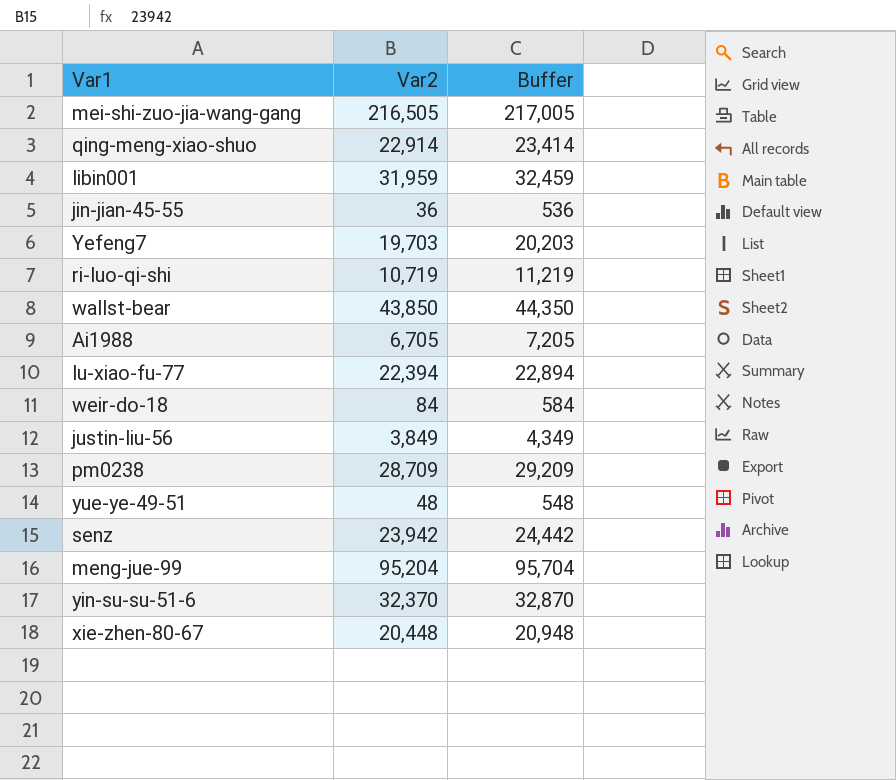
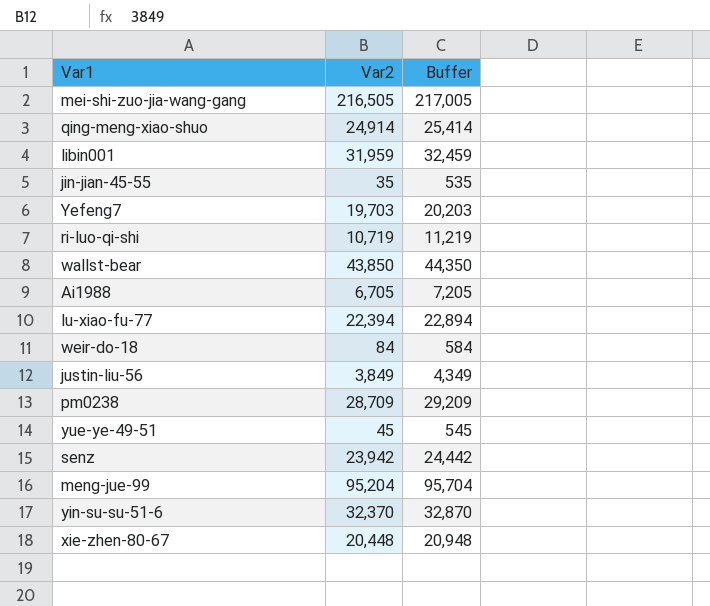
qing-meng-xiao-shuo | Var2: 22,914 -> 24,914
qing-meng-xiao-shuo | Buffer: 23,414 -> 25,414
jin-jian-45-55 | Var2: 36 -> 35
jin-jian-45-55 | Buffer: 536 -> 535
yue-ye-49-51 | Var2: 48 -> 45
yue-ye-49-51 | Buffer: 548 -> 545

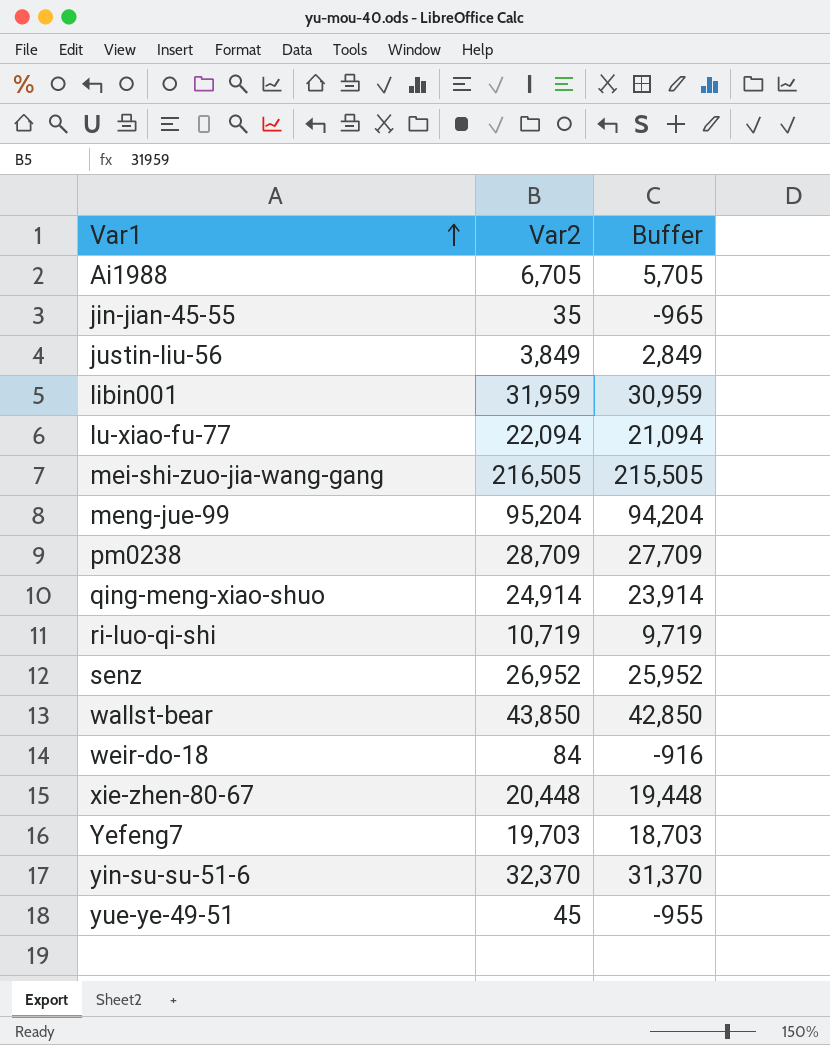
row order: none -> Var1 ascending
column Buffer | formula: [Var2] + 500 -> [Var2] - 1000
lu-xiao-fu-77 | Var2: 22,394 -> 22,094
senz | Var2: 23,942 -> 26,952

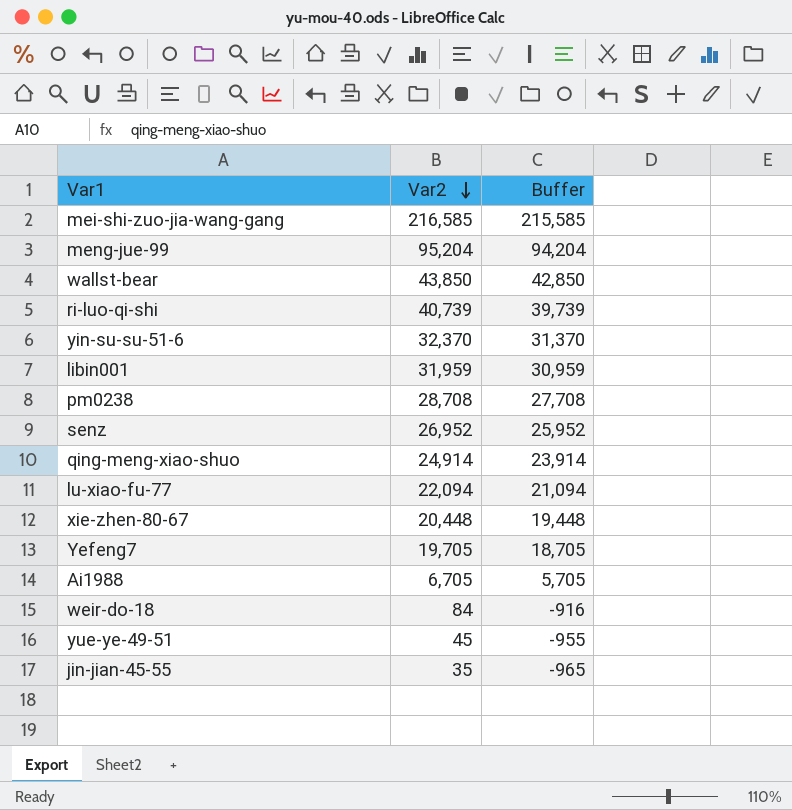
row order: Var1 ascending -> Var2 descending
row justin-liu-56: 3,849 | 2,849 -> none
mei-shi-zuo-jia-wang-gang | Var2: 216,505 -> 216,585
mei-shi-zuo-jia-wang-gang | Buffer: 215,505 -> 215,585
ri-luo-qi-shi | Var2: 10,719 -> 40,739
ri-luo-qi-shi | Buffer: 9,719 -> 39,739
pm0238 | Var2: 28,709 -> 28,708
pm0238 | Buffer: 27,709 -> 27,708
Yefeng7 | Var2: 19,703 -> 19,705
Yefeng7 | Buffer: 18,703 -> 18,705

